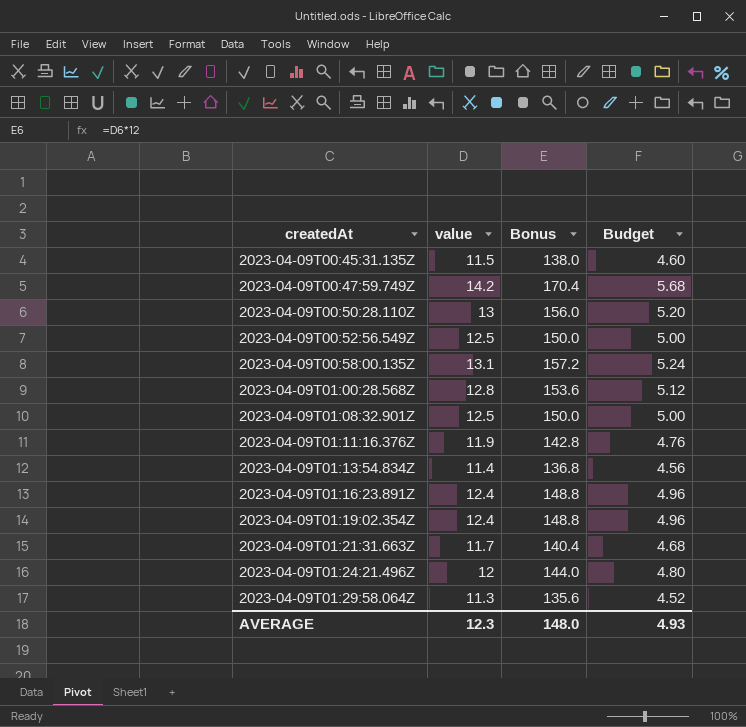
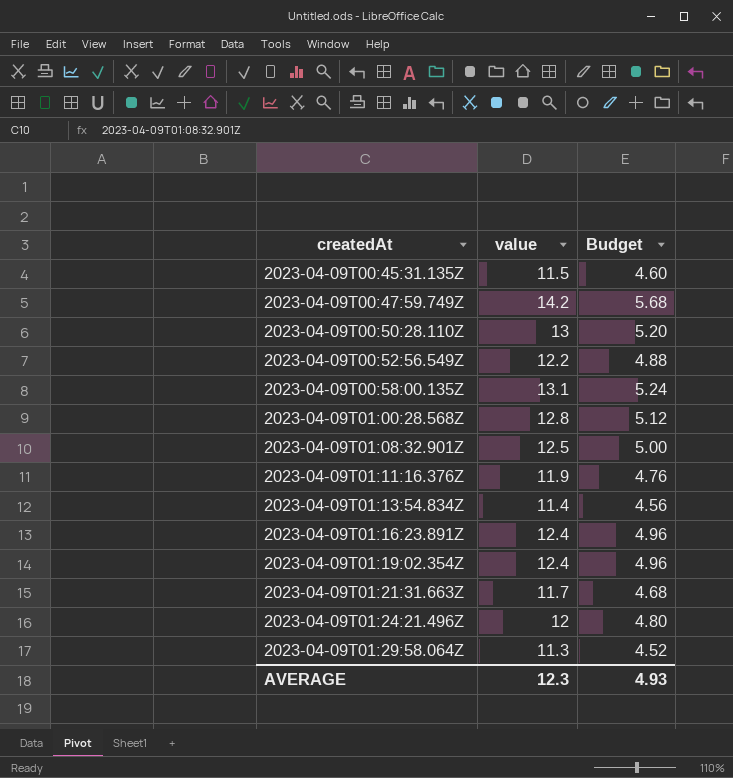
column Bonus | formula: [value] * 12 -> none
2023-04-09T00:52:56.549Z | value: 12.5 -> 12.2
2023-04-09T00:52:56.549Z | Budget: 5.00 -> 4.88

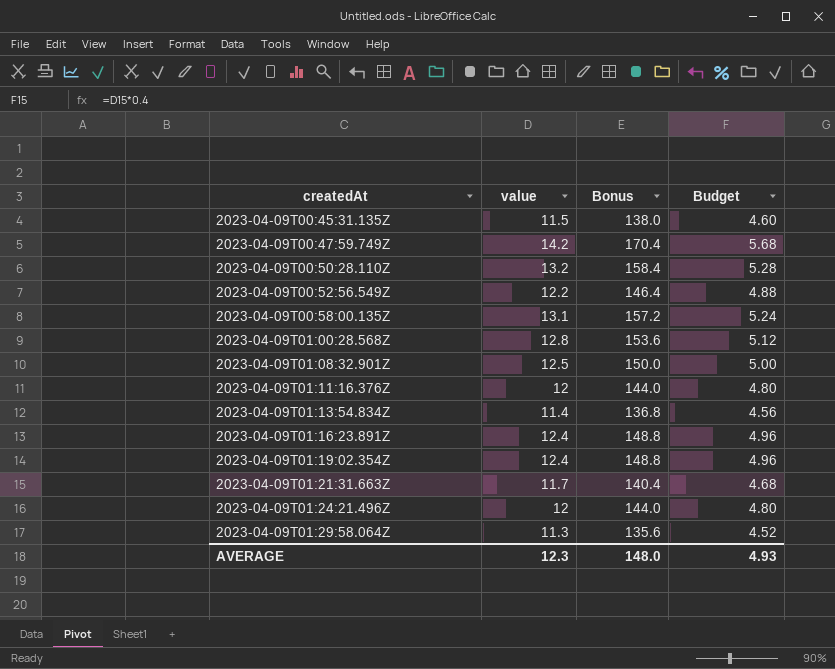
column Bonus | formula: none -> [value] * 12
2023-04-09T00:50:28.110Z | value: 13 -> 13.2
2023-04-09T00:50:28.110Z | Budget: 5.20 -> 5.28
2023-04-09T01:11:16.376Z | value: 11.9 -> 12
2023-04-09T01:11:16.376Z | Budget: 4.76 -> 4.80

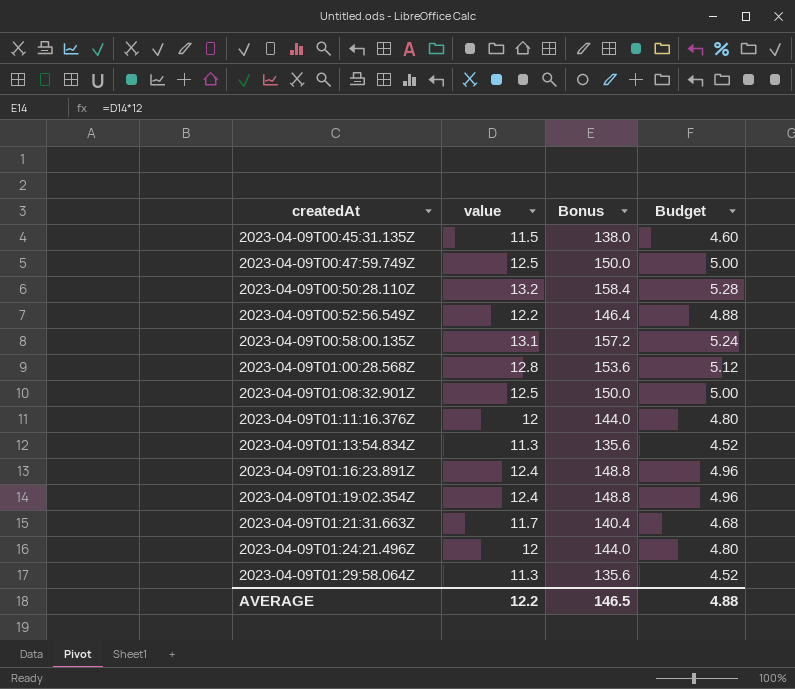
2023-04-09T00:47:59.749Z | value: 14.2 -> 12.5
2023-04-09T00:47:59.749Z | Bonus: 170.4 -> 150.0
2023-04-09T00:47:59.749Z | Budget: 5.68 -> 5.00
2023-04-09T01:13:54.834Z | value: 11.4 -> 11.3
2023-04-09T01:13:54.834Z | Bonus: 136.8 -> 135.6
2023-04-09T01:13:54.834Z | Budget: 4.56 -> 4.52
AVERAGE | value: 12.3 -> 12.2
AVERAGE | Bonus: 148.0 -> 146.5
AVERAGE | Budget: 4.93 -> 4.88

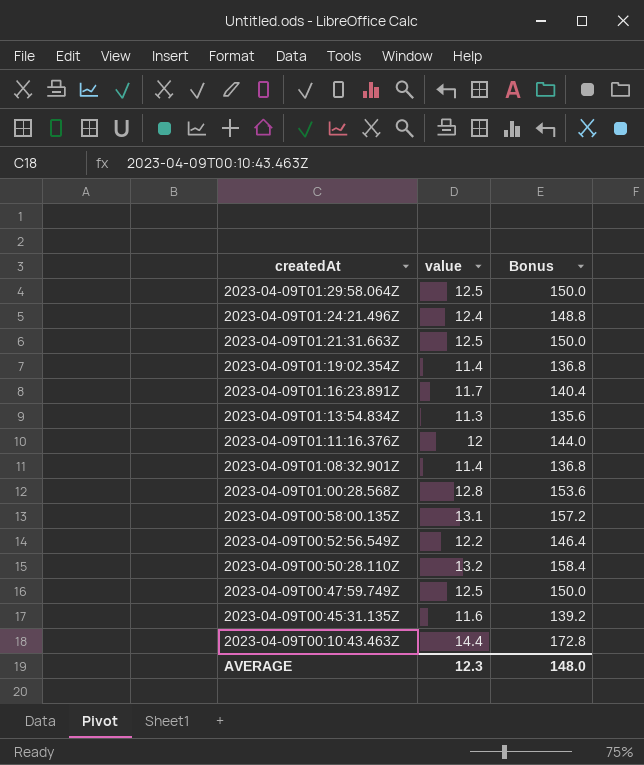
row order: createdAt ascending -> createdAt descending
column Budget | formula: [value] * 0.4 -> none
2023-04-09T01:29:58.064Z | value: 11.3 -> 12.5
2023-04-09T01:29:58.064Z | Bonus: 135.6 -> 150.0
2023-04-09T01:24:21.496Z | value: 12 -> 12.4
2023-04-09T01:24:21.496Z | Bonus: 144.0 -> 148.8
2023-04-09T01:21:31.663Z | value: 11.7 -> 12.5
2023-04-09T01:21:31.663Z | Bonus: 140.4 -> 150.0
2023-04-09T01:19:02.354Z | value: 12.4 -> 11.4
2023-04-09T01:19:02.354Z | Bonus: 148.8 -> 136.8
2023-04-09T01:16:23.891Z | value: 12.4 -> 11.7
2023-04-09T01:16:23.891Z | Bonus: 148.8 -> 140.4
2023-04-09T01:08:32.901Z | value: 12.5 -> 11.4
2023-04-09T01:08:32.901Z | Bonus: 150.0 -> 136.8
2023-04-09T00:45:31.135Z | value: 11.5 -> 11.6
2023-04-09T00:45:31.135Z | Bonus: 138.0 -> 139.2
row 2023-04-09T00:10:43.463Z: none -> 14.4 | 172.8
AVERAGE | value: 12.2 -> 12.3
AVERAGE | Bonus: 146.5 -> 148.0

